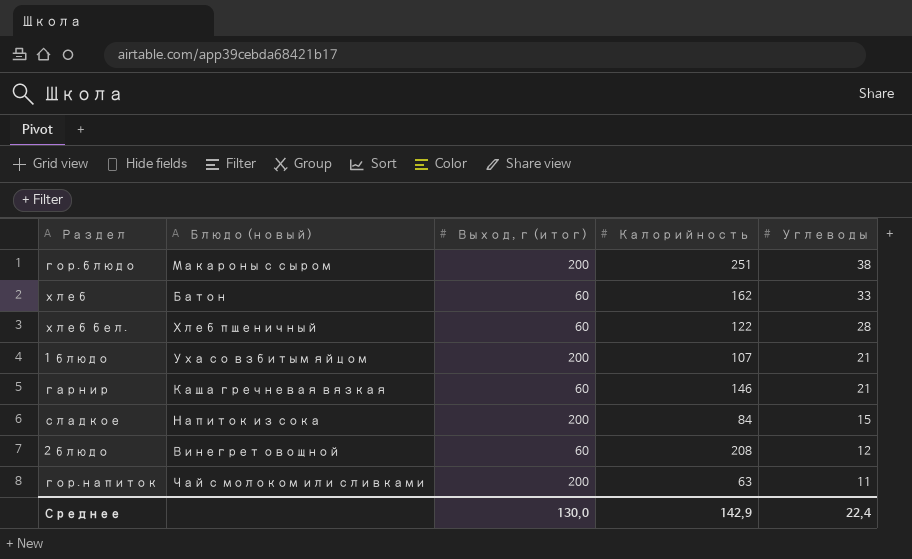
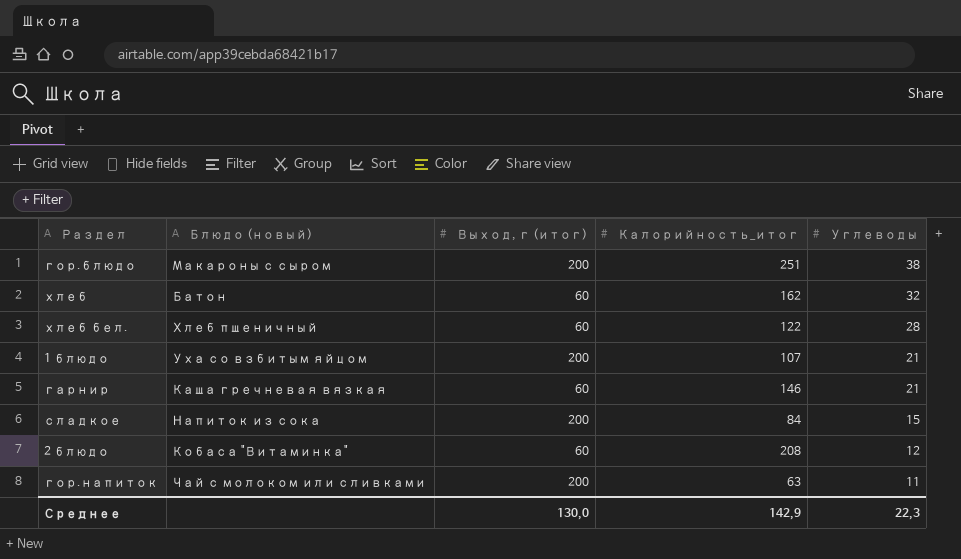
column name: Калорийность -> Калорийность_итог
хлеб | Углеводы: 33 -> 32
2 блюдо | Блюдо (новый): Винегрет овощной -> Кобаса "Витаминка"
Среднее | Углеводы: 22,4 -> 22,3

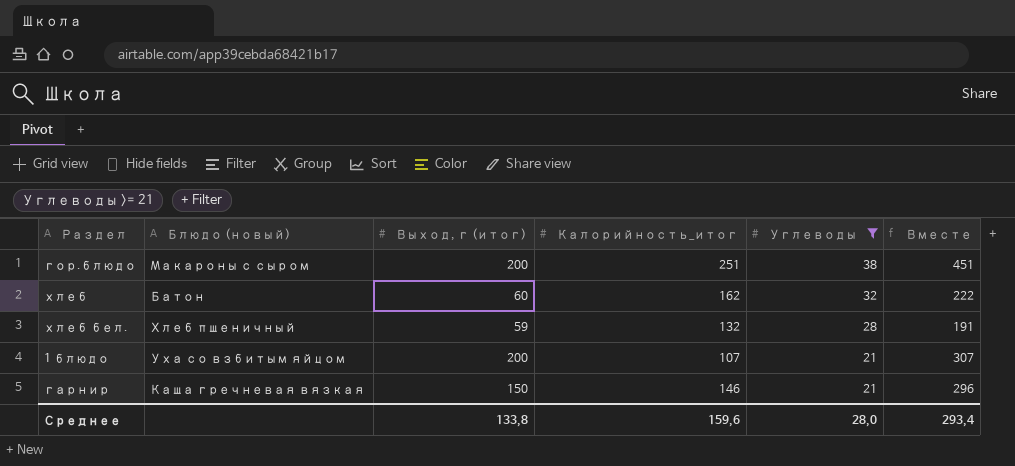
filter: none -> Углеводы >= 21
column Вместе | formula: none -> [Выход, г (итог)] + [Калорийность_итог]
хлеб бел. | Выход, г (итог): 60 -> 59
хлеб бел. | Калорийность_итог: 122 -> 132
гарнир | Выход, г (итог): 60 -> 150
Среднее | Выход, г (итог): 130,0 -> 133,8
Среднее | Калорийность_итог: 142,9 -> 159,6
Среднее | Углеводы: 22,3 -> 28,0

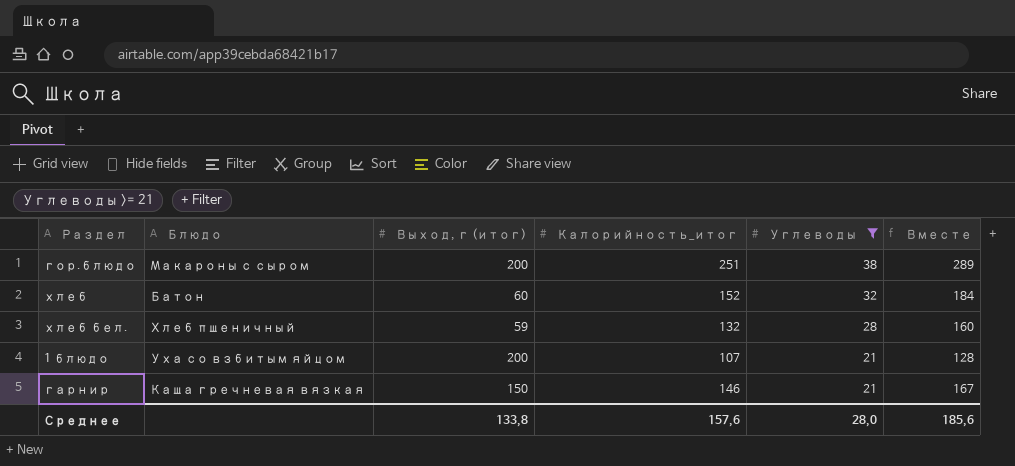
column name: Блюдо (новый) -> Блюдо
column Вместе | formula: [Выход, г (итог)] + [Калорийность_итог] -> [Калорийность_итог] + [Углеводы]
хлеб | Калорийность_итог: 162 -> 152
Среднее | Калорийность_итог: 159,6 -> 157,6
Среднее | Вместе: 293,4 -> 185,6

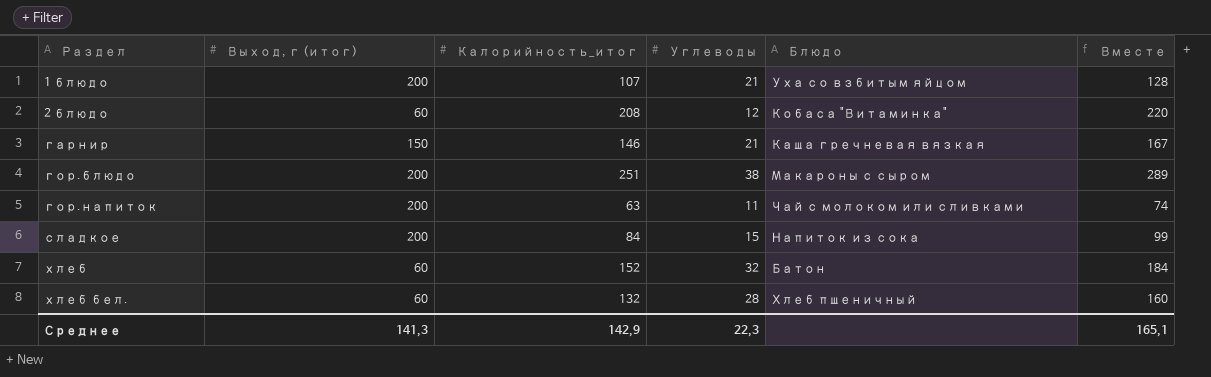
filter: Углеводы >= 21 -> none
row order: Углеводы descending -> Раздел ascending
column Блюдо | position: 2 -> 5
хлеб бел. | Выход, г (итог): 59 -> 60
Среднее | Выход, г (итог): 133,8 -> 141,3
Среднее | Калорийность_итог: 157,6 -> 142,9
Среднее | Углеводы: 28,0 -> 22,3
Среднее | Вместе: 185,6 -> 165,1

